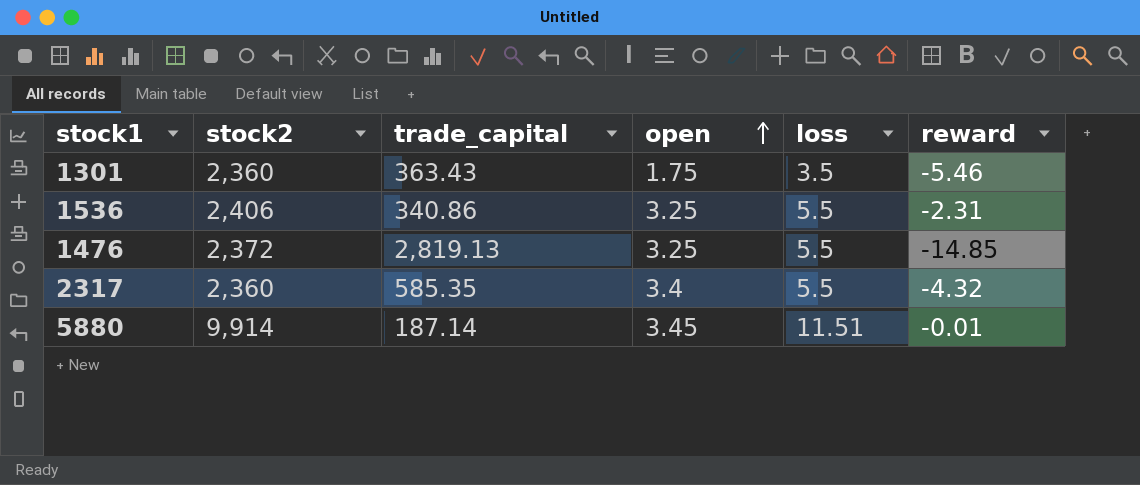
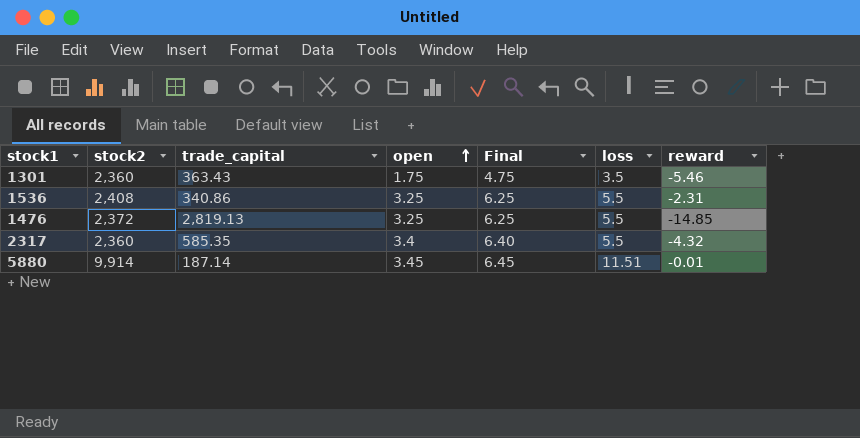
column Final | formula: none -> [open] + 3
1536 | stock2: 2,406 -> 2,408

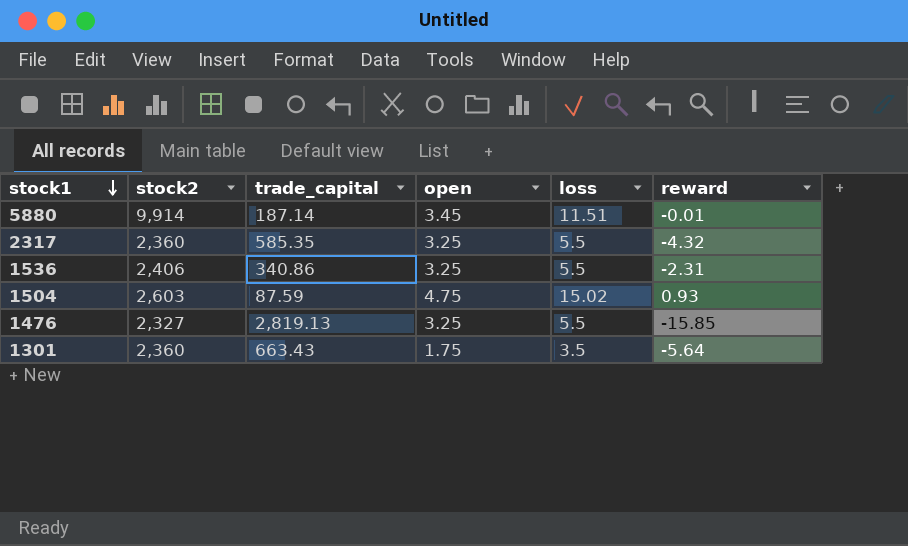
row order: open ascending -> stock1 descending
column Final | formula: [open] + 3 -> none
2317 | open: 3.4 -> 3.25
1536 | stock2: 2,408 -> 2,406
row 1504: none -> 2,603 | 87.59 | 4.75 | 15.02 | 0.93
1476 | stock2: 2,372 -> 2,327
1476 | reward: -14.85 -> -15.85
1301 | trade_capital: 363.43 -> 663.43
1301 | reward: -5.46 -> -5.64

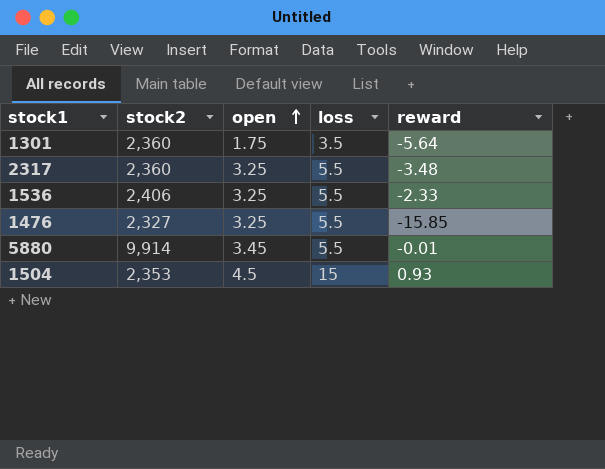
row order: stock1 descending -> open ascending
column trade_capital | position: 3 -> none
2317 | reward: -4.32 -> -3.48
1536 | reward: -2.31 -> -2.33
5880 | loss: 11.51 -> 5.5
1504 | stock2: 2,603 -> 2,353
1504 | open: 4.75 -> 4.5
1504 | loss: 15.02 -> 15

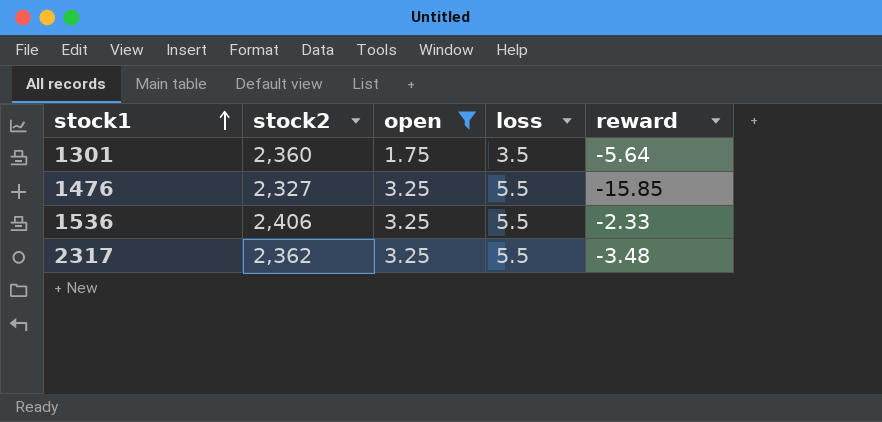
filter: none -> open <= 3.25
row order: open ascending -> stock1 ascending
2317 | stock2: 2,360 -> 2,362

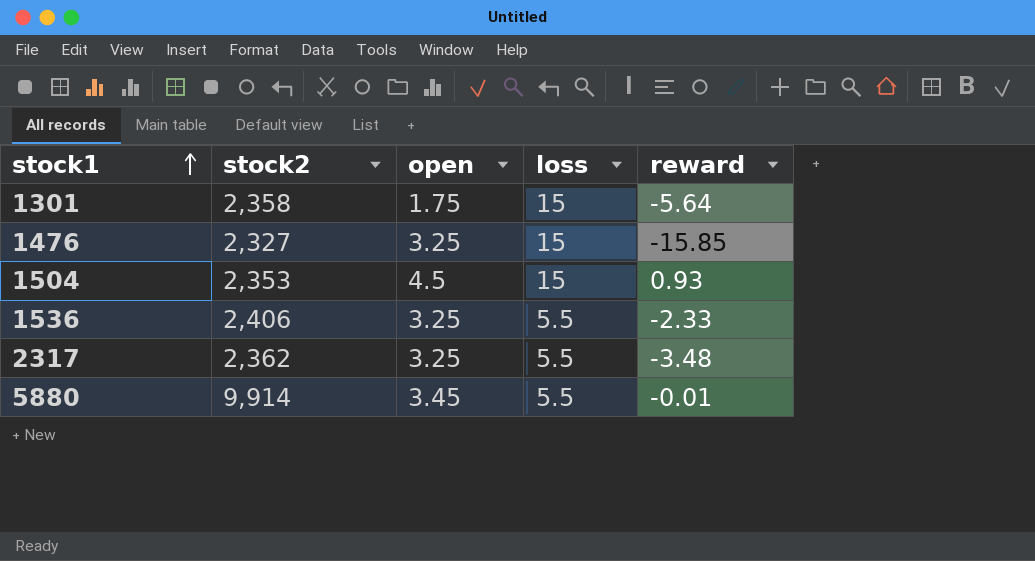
filter: open <= 3.25 -> none
1301 | stock2: 2,360 -> 2,358
1301 | loss: 3.5 -> 15
1476 | loss: 5.5 -> 15

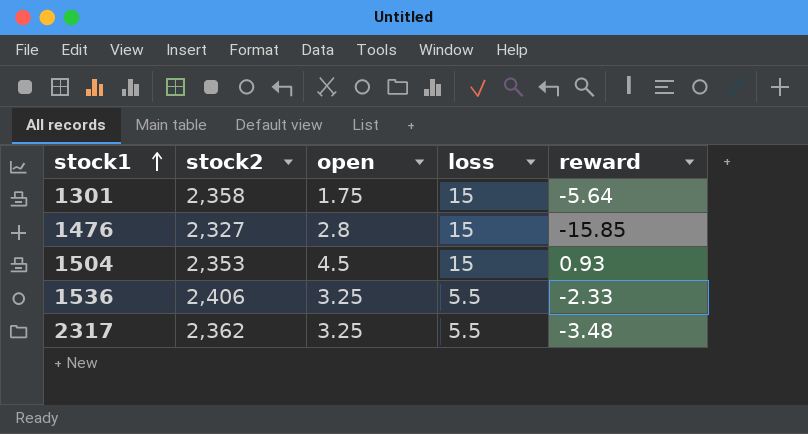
row 5880: 9,914 | 3.45 | 5.5 | -0.01 -> none
1476 | open: 3.25 -> 2.8

